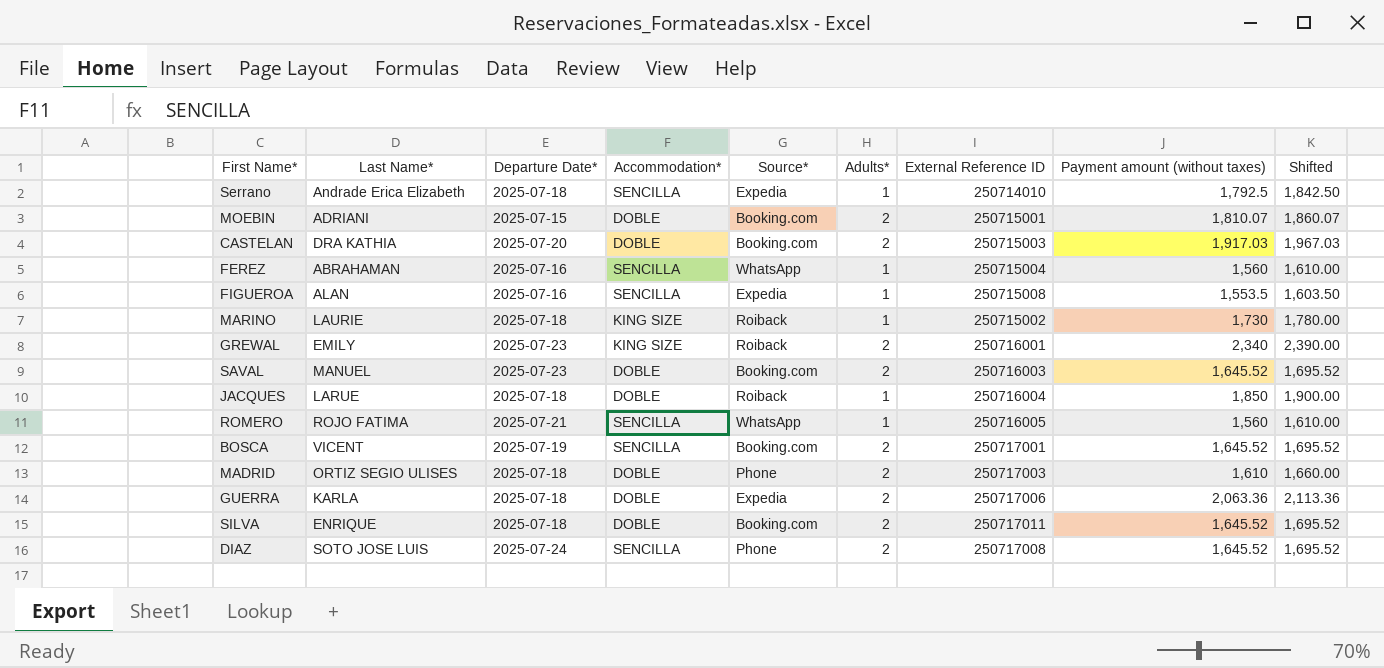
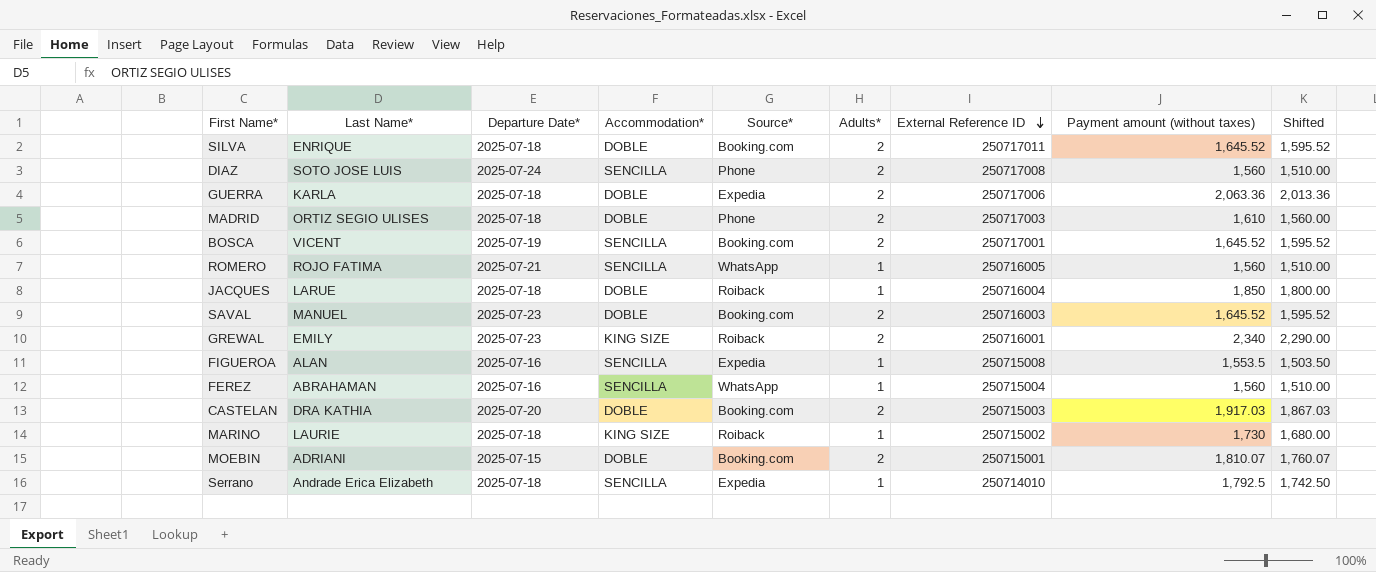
row order: none -> External Reference ID descending
column Shifted | formula: [Payment amount (without taxes)] + 50 -> [Payment amount (without taxes)] - 50
DIAZ | Payment amount (without taxes): 1,645.52 -> 1,560

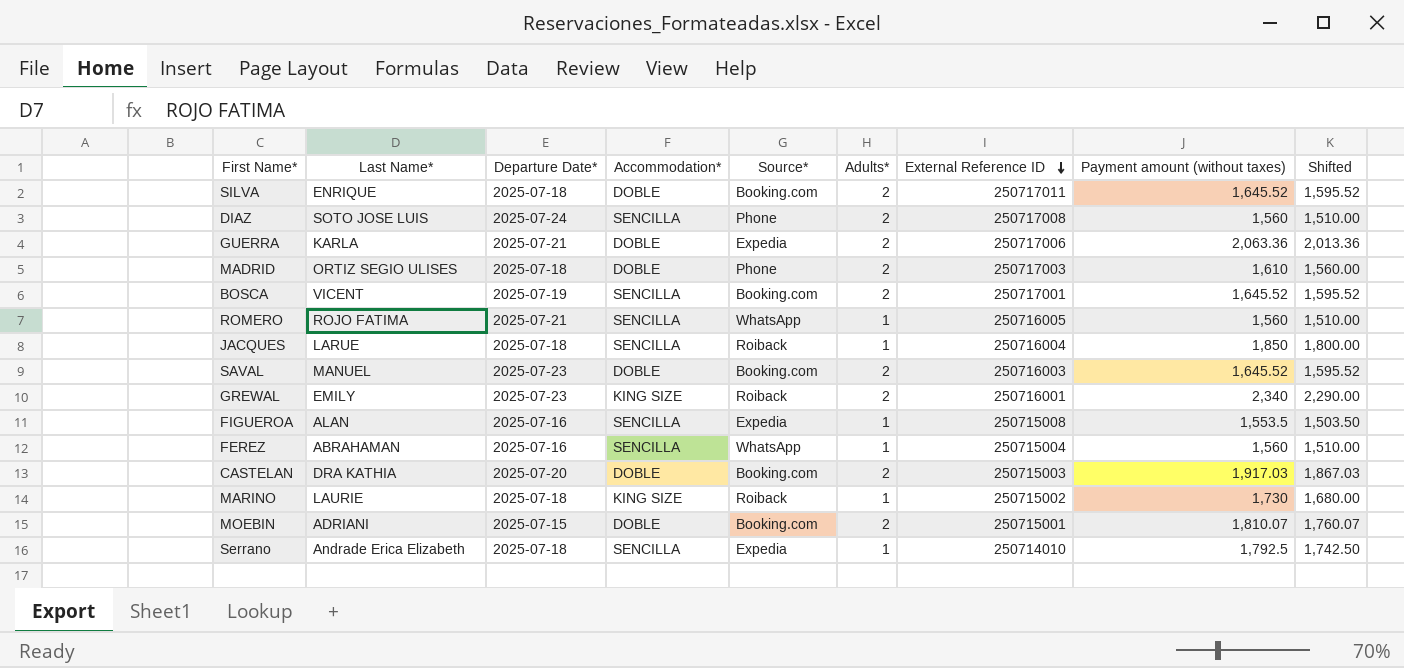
GUERRA | Departure Date*: 2025-07-18 -> 2025-07-21
JACQUES | Accommodation*: DOBLE -> SENCILLA

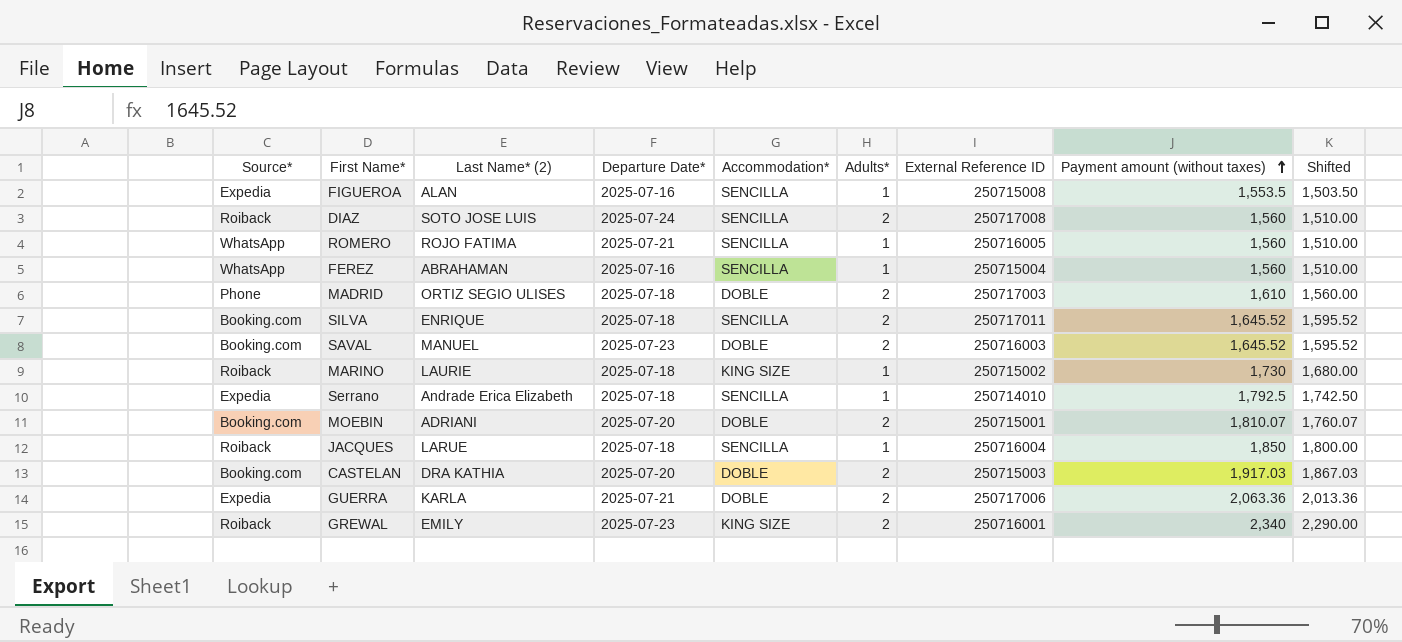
row order: External Reference ID descending -> Payment amount (without taxes) ascending
column Source* | position: 5 -> 1
column name: Last Name* -> Last Name* (2)
row BOSCA: VICENT | 2025-07-19 | SENCILLA | Booking.com | 2 | 250717001 | 1,645.52 | 1,595.52 -> none
DIAZ | Source*: Phone -> Roiback
SILVA | Accommodation*: DOBLE -> SENCILLA
MOEBIN | Departure Date*: 2025-07-15 -> 2025-07-20

